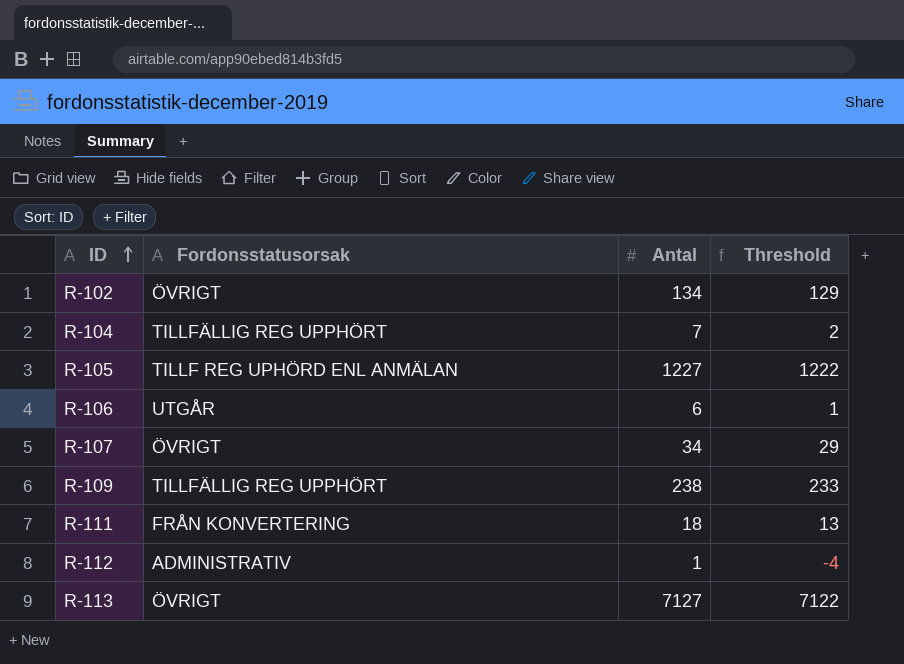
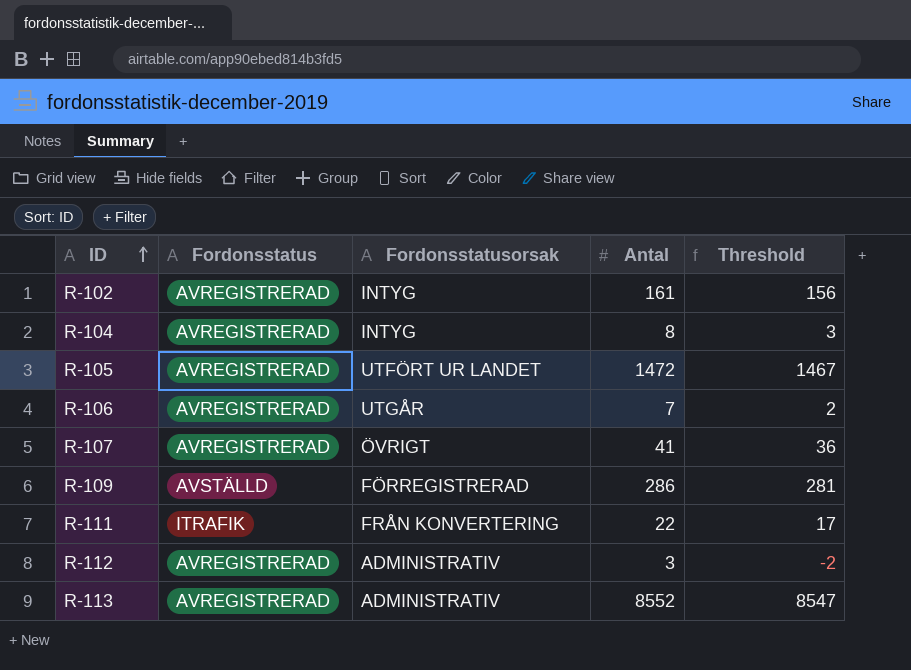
column Fordonsstatus | position: none -> 2
R-102 | Fordonsstatusorsak: ÖVRIGT -> INTYG
R-102 | Antal: 134 -> 161
R-102 | Threshold: 129 -> 156
R-104 | Fordonsstatusorsak: TILLFÄLLIG REG UPPHÖRT -> INTYG
R-104 | Antal: 7 -> 8
R-104 | Threshold: 2 -> 3
R-105 | Fordonsstatusorsak: TILLF REG UPHÖRD ENL ANMÄLAN -> UTFÖRT UR LANDET
R-105 | Antal: 1227 -> 1472
R-105 | Threshold: 1222 -> 1467
R-106 | Antal: 6 -> 7
R-106 | Threshold: 1 -> 2
R-107 | Antal: 34 -> 41
R-107 | Threshold: 29 -> 36
R-109 | Fordonsstatusorsak: TILLFÄLLIG REG UPPHÖRT -> FÖRREGISTRERAD
R-109 | Antal: 238 -> 286
R-109 | Threshold: 233 -> 281
R-111 | Antal: 18 -> 22
R-111 | Threshold: 13 -> 17
R-112 | Antal: 1 -> 3
R-112 | Threshold: -4 -> -2
R-113 | Fordonsstatusorsak: ÖVRIGT -> ADMINISTRATIV
R-113 | Antal: 7127 -> 8552
R-113 | Threshold: 7122 -> 8547

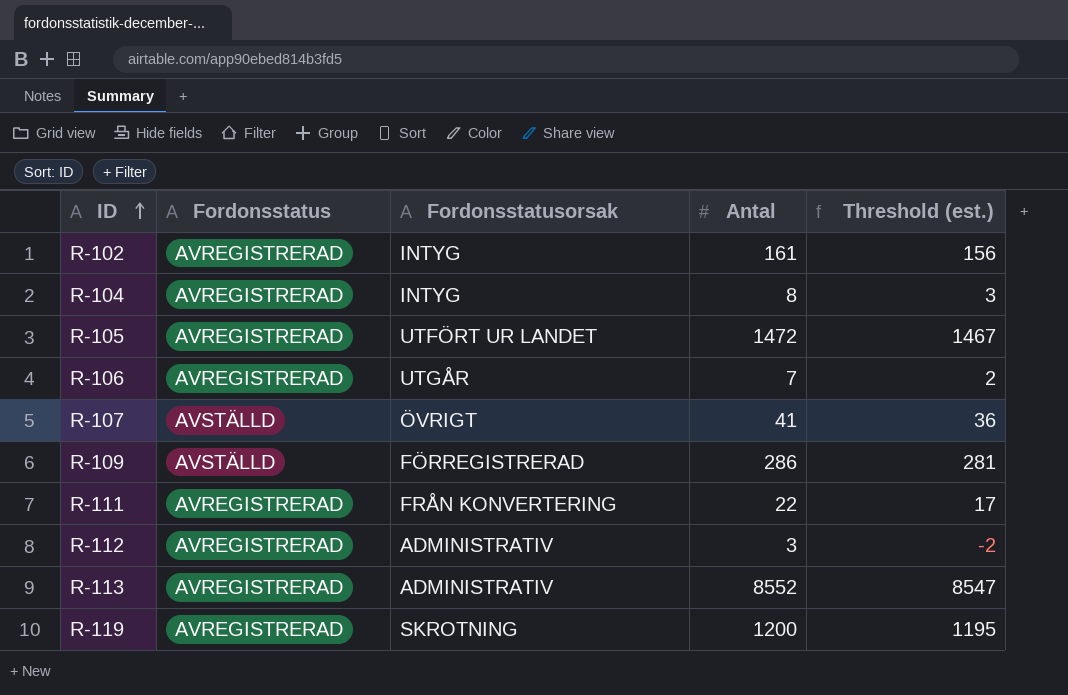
column name: Threshold -> Threshold (est.)
R-107 | Fordonsstatus: AVREGISTRERAD -> AVSTÄLLD
R-111 | Fordonsstatus: ITRAFIK -> AVREGISTRERAD
row R-119: none -> AVREGISTRERAD | SKROTNING | 1200 | 1195

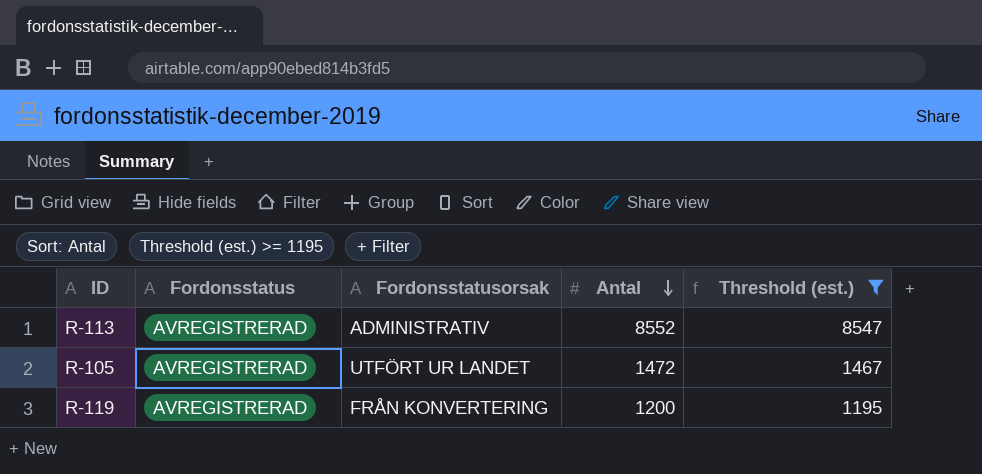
filter: none -> Threshold (est.) >= 1195
row order: ID ascending -> Antal descending
R-119 | Fordonsstatusorsak: SKROTNING -> FRÅN KONVERTERING

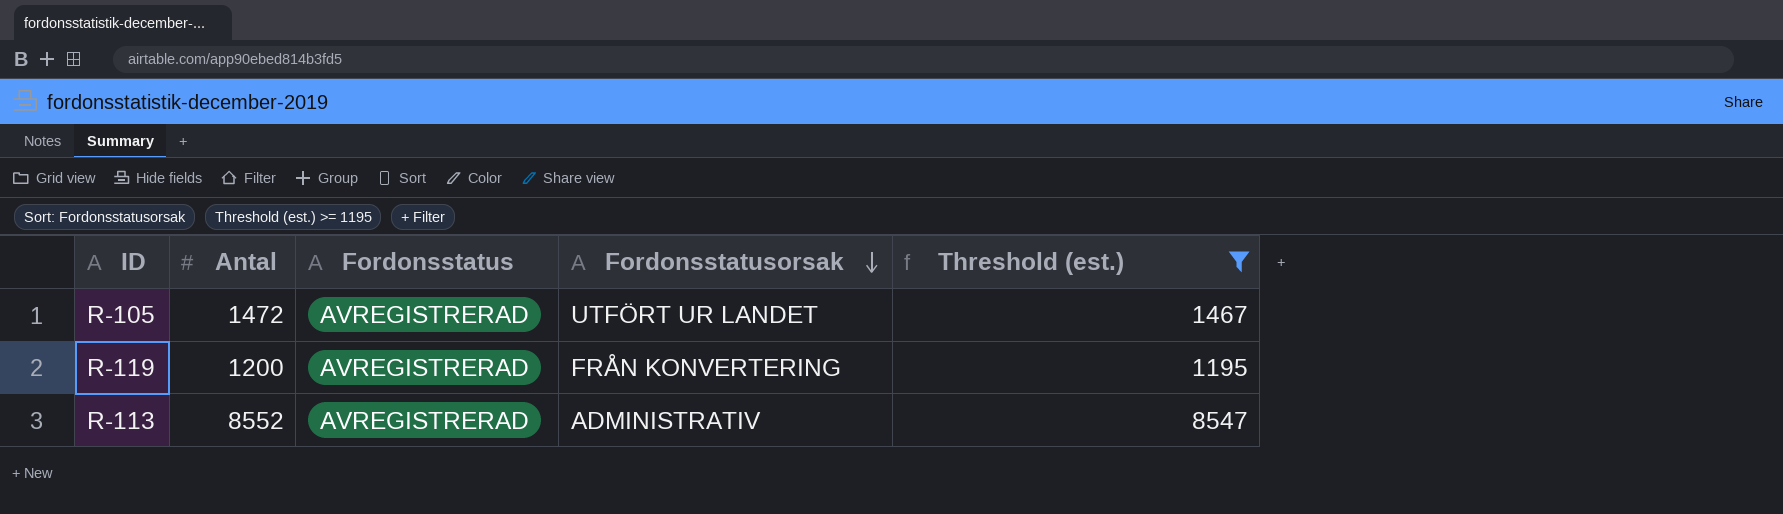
row order: Antal descending -> Fordonsstatusorsak descending
column Antal | position: 4 -> 2

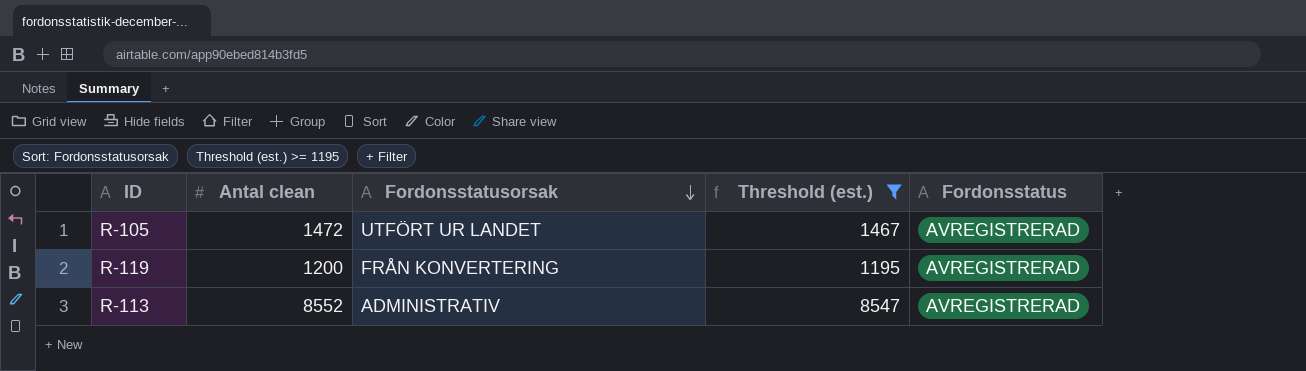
column name: Antal -> Antal clean
column Fordonsstatus | position: 3 -> 5

